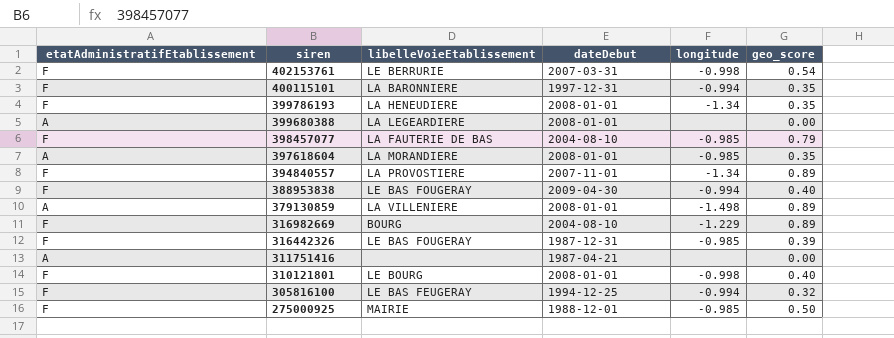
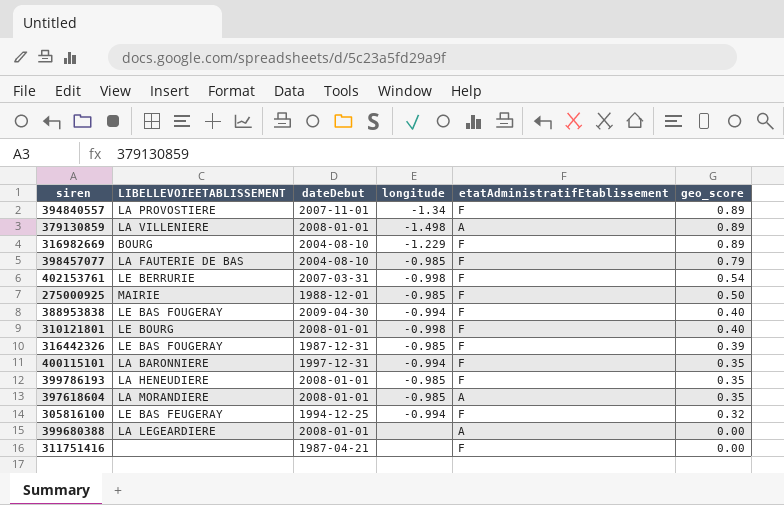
row order: siren descending -> geo_score descending
column name: libelleVoieEtablissement -> LIBELLEVOIEETABLISSEMENT
column etatAdministratifEtablissement | position: 1 -> 5
399786193 | longitude: -1.34 -> -0.985
311751416 | etatAdministratifEtablissement: A -> F

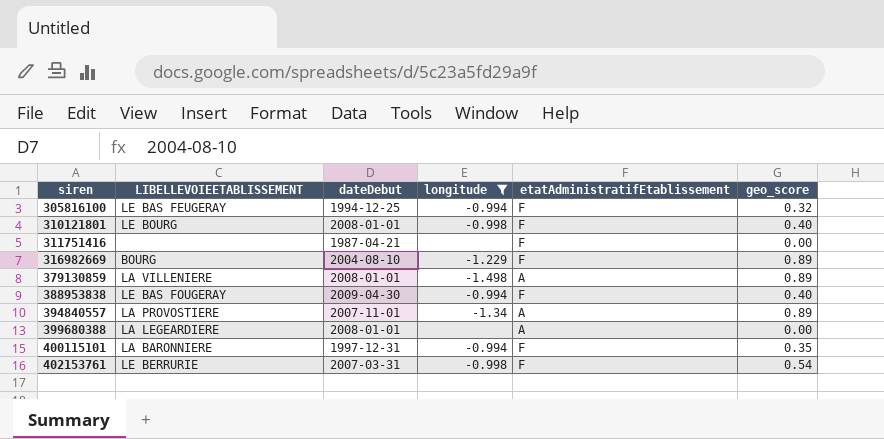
filter: none -> longitude != -0.985
row order: geo_score descending -> siren ascending
394840557 | etatAdministratifEtablissement: F -> A

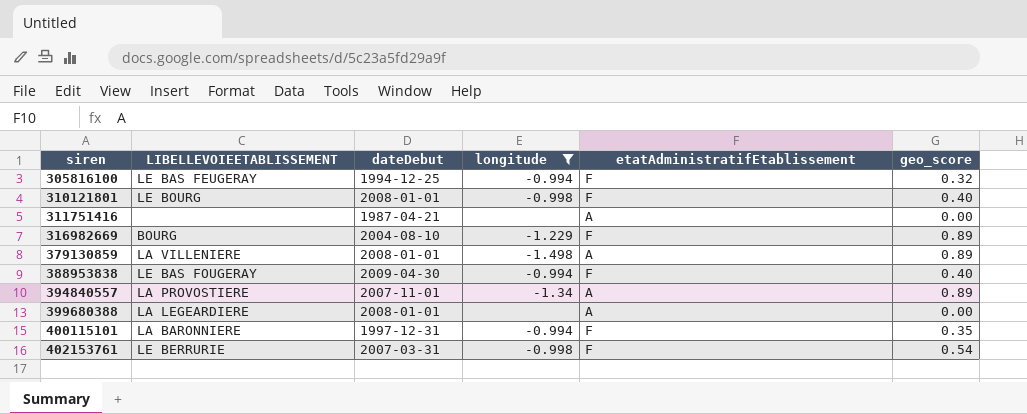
311751416 | etatAdministratifEtablissement: F -> A

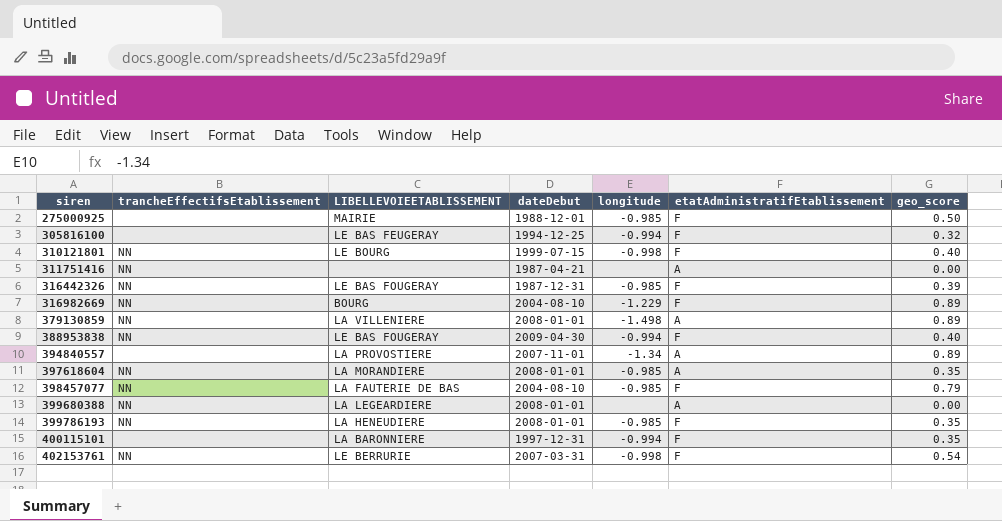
filter: longitude != -0.985 -> none
column trancheEffectifsEtablissement | position: none -> 2
310121801 | dateDebut: 2008-01-01 -> 1999-07-15

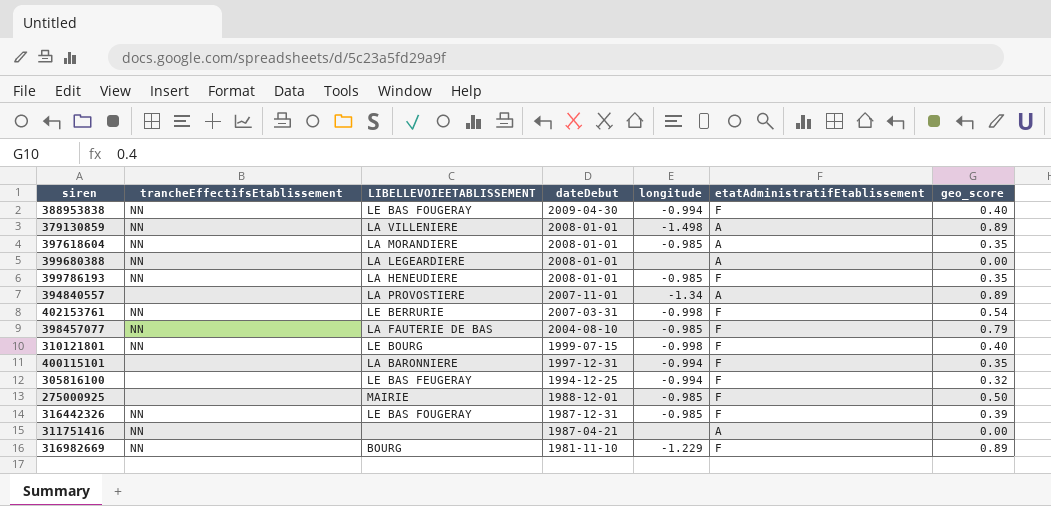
row order: siren ascending -> dateDebut descending
316982669 | dateDebut: 2004-08-10 -> 1981-11-10

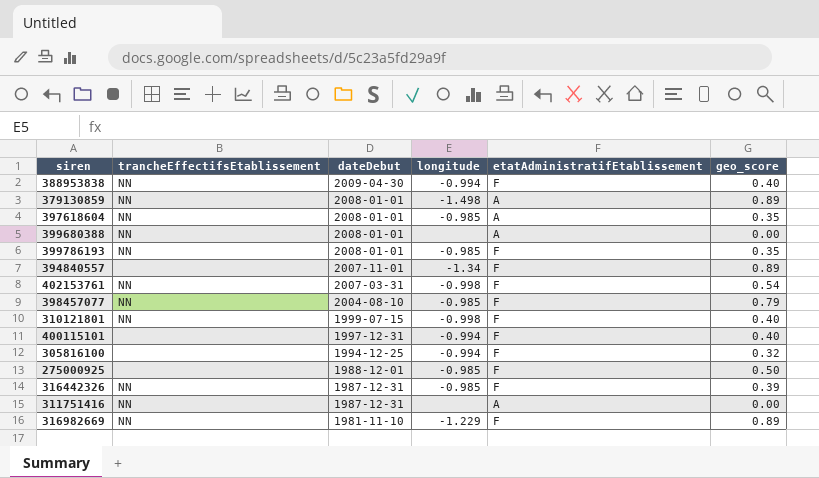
column LIBELLEVOIEETABLISSEMENT | position: 3 -> none
394840557 | etatAdministratifEtablissement: A -> F
400115101 | geo_score: 0.35 -> 0.40
311751416 | dateDebut: 1987-04-21 -> 1987-12-31

